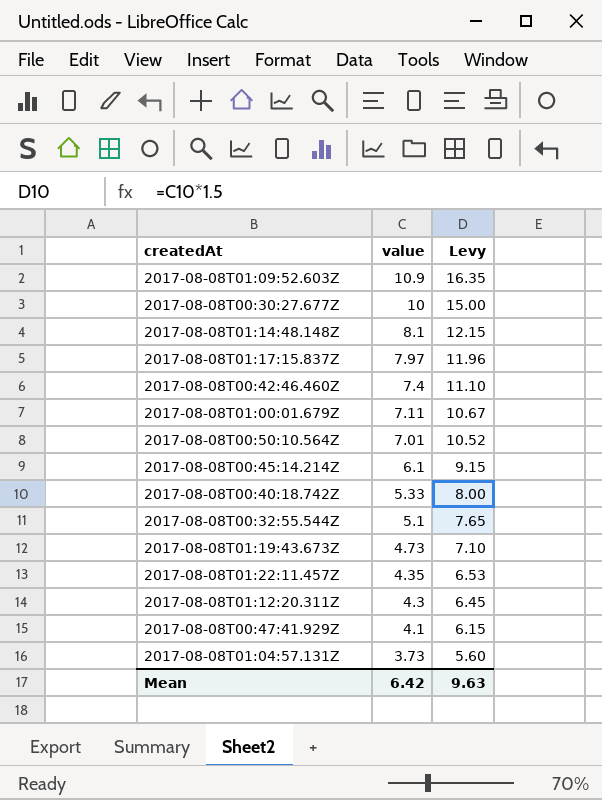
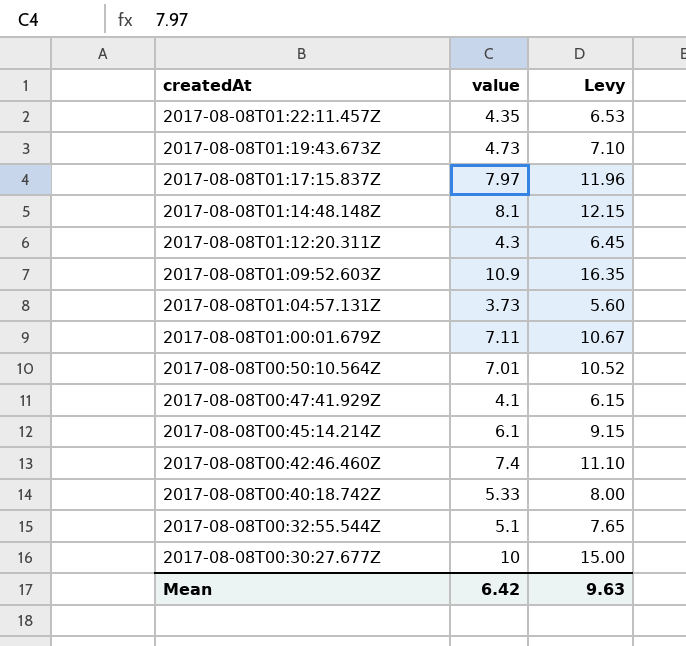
row order: value descending -> createdAt descending

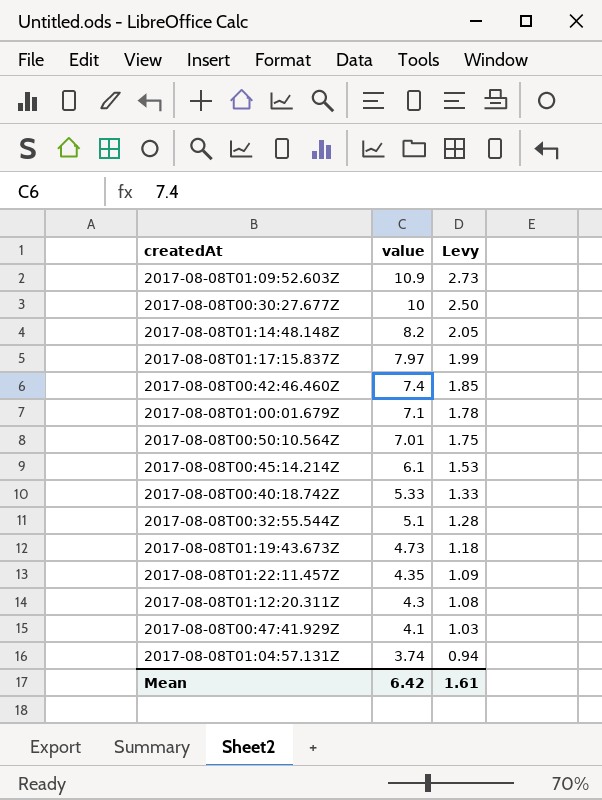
row order: createdAt descending -> value descending
column Levy | formula: [value] * 1.5 -> [value] * 0.25
2017-08-08T01:14:48.148Z | value: 8.1 -> 8.2
2017-08-08T01:00:01.679Z | value: 7.11 -> 7.1
2017-08-08T01:04:57.131Z | value: 3.73 -> 3.74
Mean | Levy: 9.63 -> 1.61

